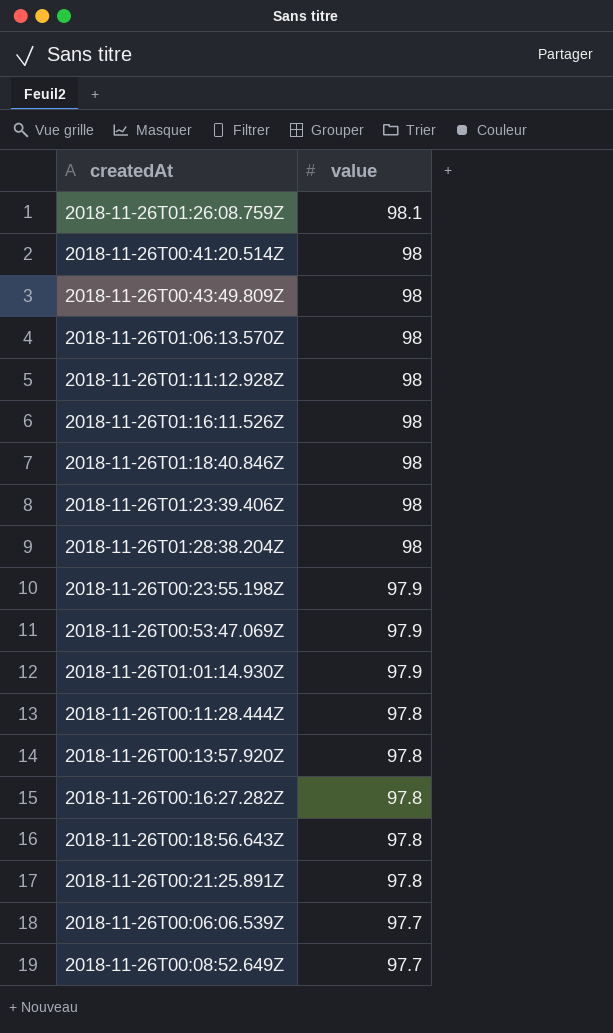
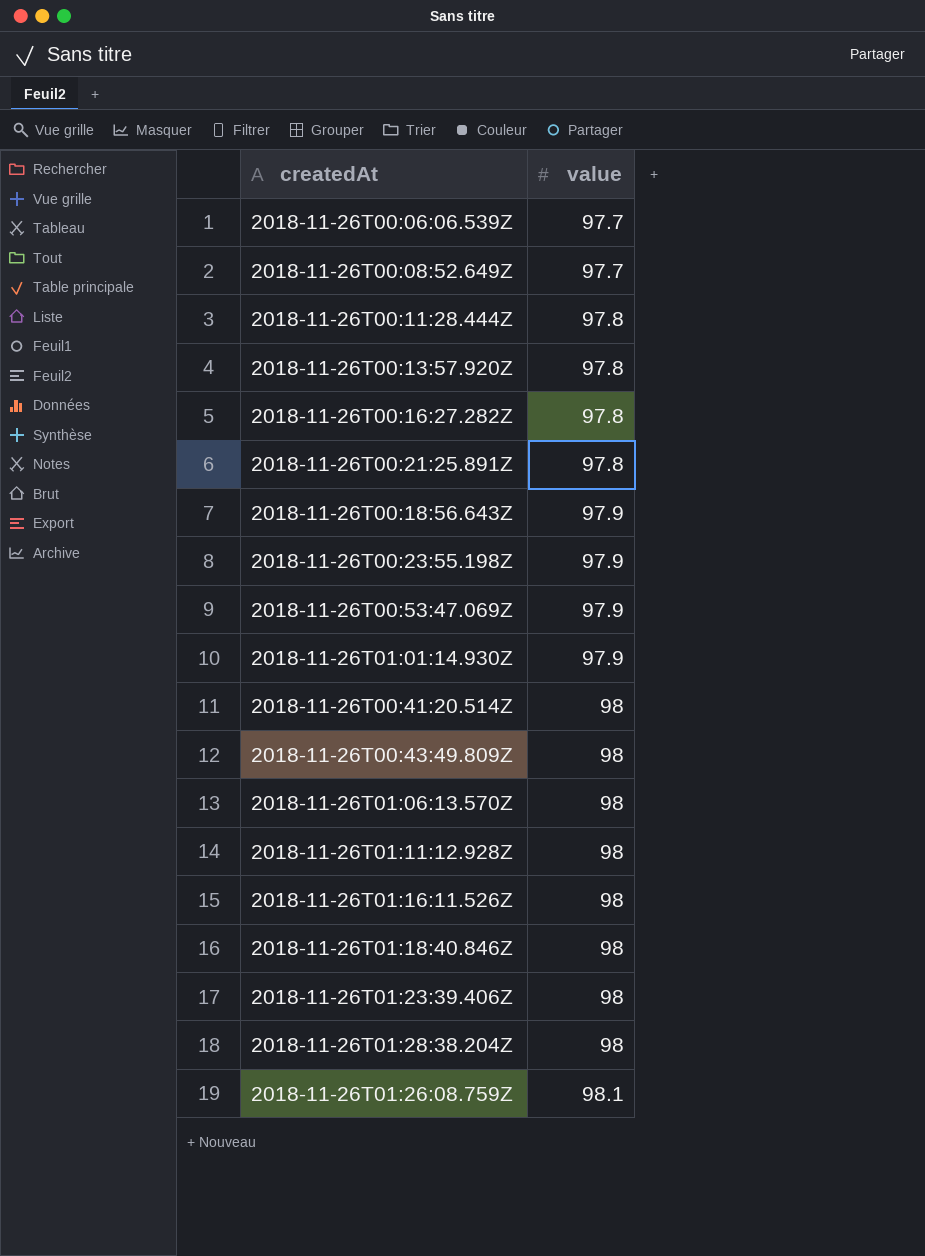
row order: value descending -> value ascending
2018-11-26T00:18:56.643Z | value: 97.8 -> 97.9

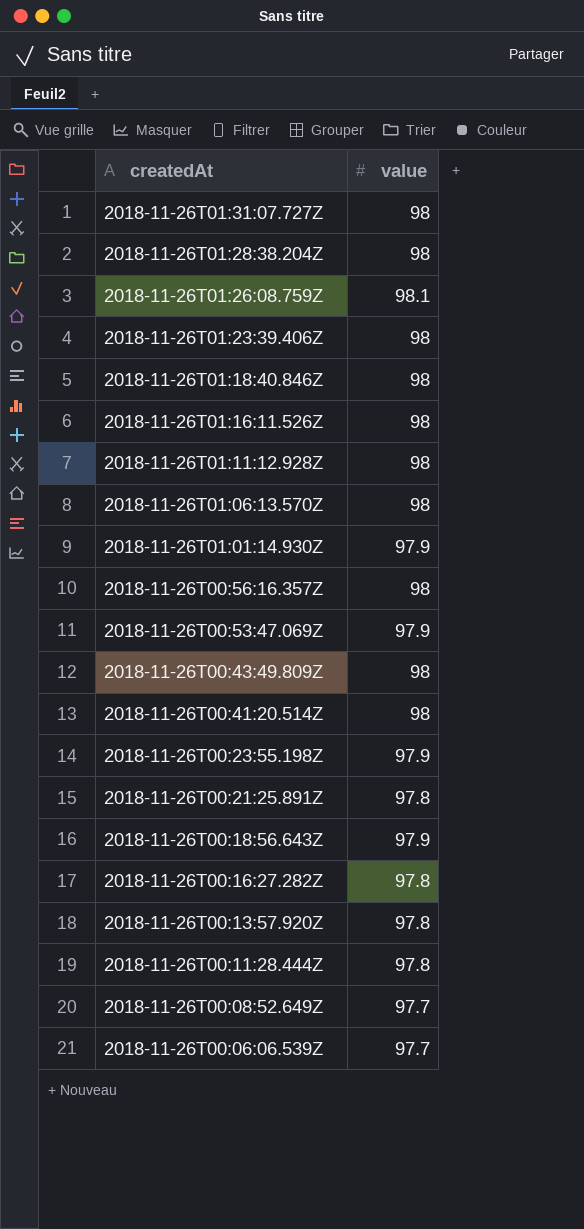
row order: value ascending -> createdAt descending
row 2018-11-26T01:31:07.727Z: none -> 98
row 2018-11-26T00:56:16.357Z: none -> 98

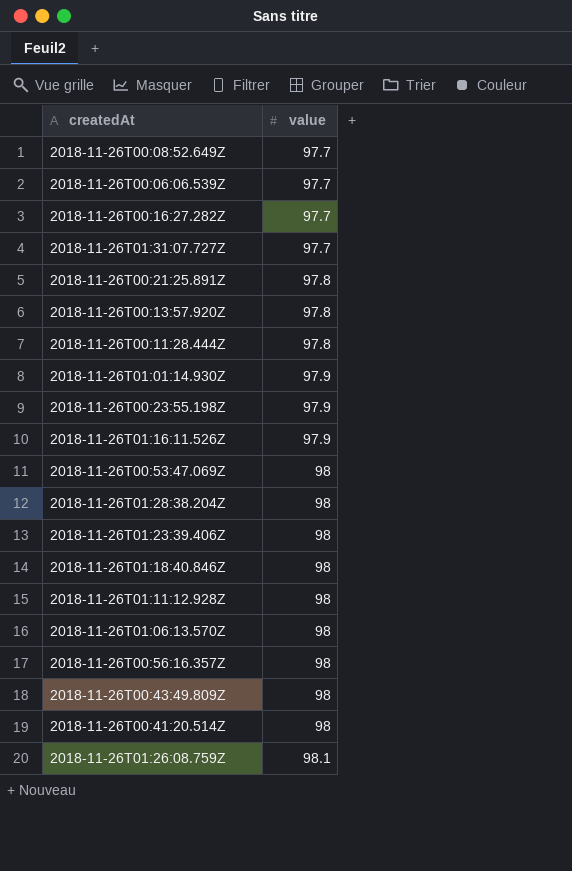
row order: createdAt descending -> value ascending
row 2018-11-26T00:18:56.643Z: 97.9 -> none
2018-11-26T00:16:27.282Z | value: 97.8 -> 97.7
2018-11-26T01:31:07.727Z | value: 98 -> 97.7
2018-11-26T01:16:11.526Z | value: 98 -> 97.9
2018-11-26T00:53:47.069Z | value: 97.9 -> 98

